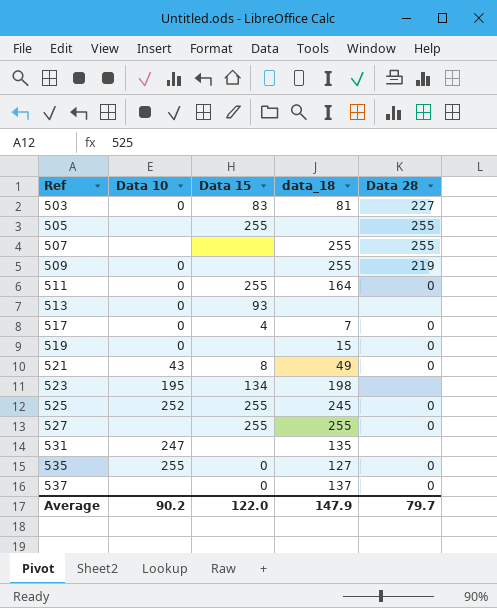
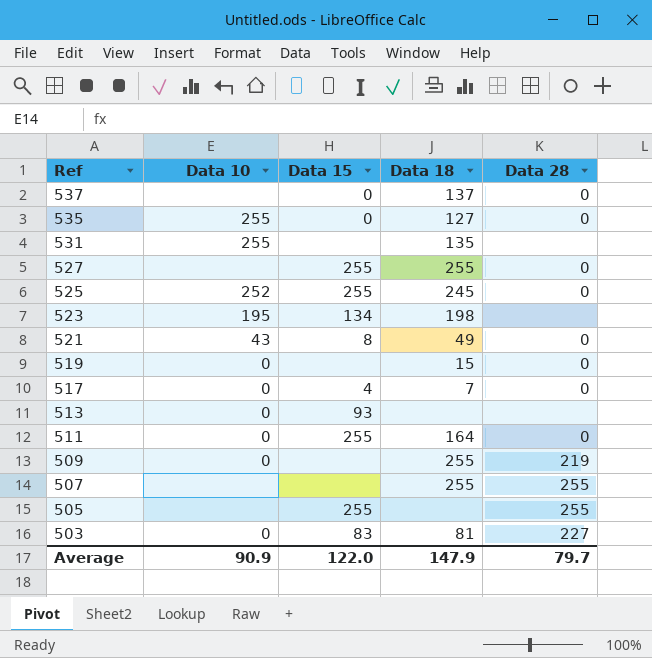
row order: Ref ascending -> Ref descending
column name: data_18 -> Data 18
531 | Data 10: 247 -> 255
Average | Data 10: 90.2 -> 90.9

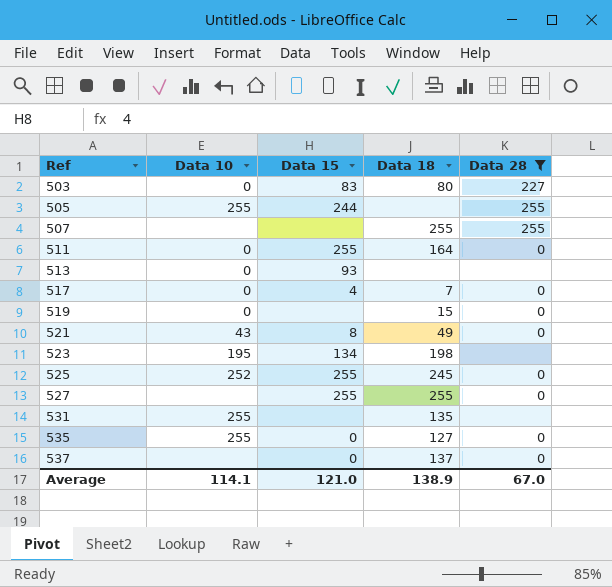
filter: none -> Data 28 != 219
row order: Ref descending -> Ref ascending
503 | Data 18: 81 -> 80
505 | Data 10: none -> 255
505 | Data 15: 255 -> 244
Average | Data 10: 90.9 -> 114.1
Average | Data 15: 122.0 -> 121.0
Average | Data 18: 147.9 -> 138.9
Average | Data 28: 79.7 -> 67.0

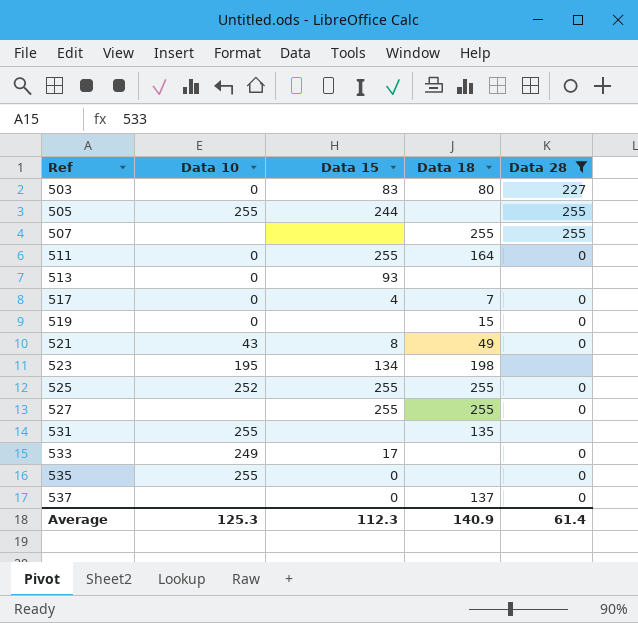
525 | Data 18: 245 -> 255
row 533: none -> 249 | 17 | none | 0
535 | Data 18: 127 -> none
Average | Data 10: 114.1 -> 125.3
Average | Data 15: 121.0 -> 112.3
Average | Data 18: 138.9 -> 140.9
Average | Data 28: 67.0 -> 61.4

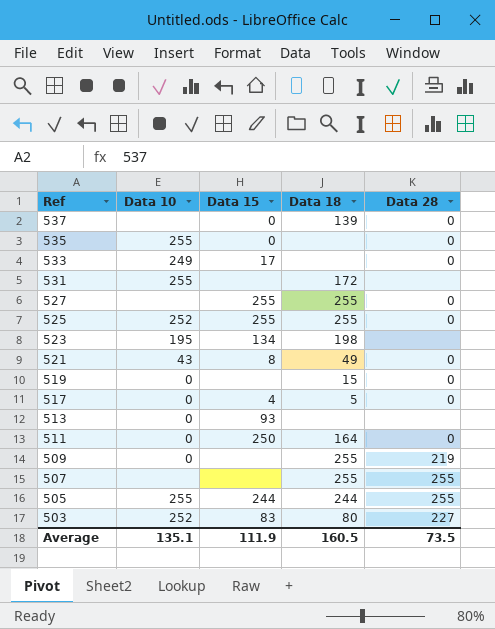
filter: Data 28 != 219 -> none
row order: Ref ascending -> Ref descending
537 | Data 18: 137 -> 139
531 | Data 18: 135 -> 172
517 | Data 18: 7 -> 5
511 | Data 15: 255 -> 250
505 | Data 18: none -> 244
503 | Data 10: 0 -> 252
Average | Data 10: 125.3 -> 135.1
Average | Data 15: 112.3 -> 111.9
Average | Data 18: 140.9 -> 160.5
Average | Data 28: 61.4 -> 73.5

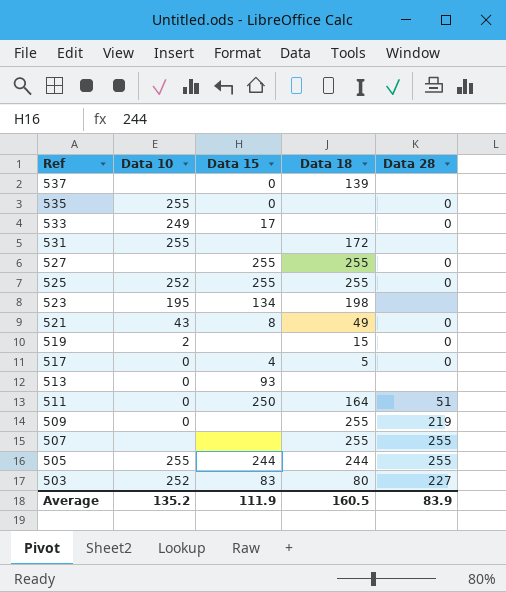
537 | Data 28: 0 -> none
519 | Data 10: 0 -> 2
511 | Data 28: 0 -> 51
Average | Data 10: 135.1 -> 135.2
Average | Data 28: 73.5 -> 83.9

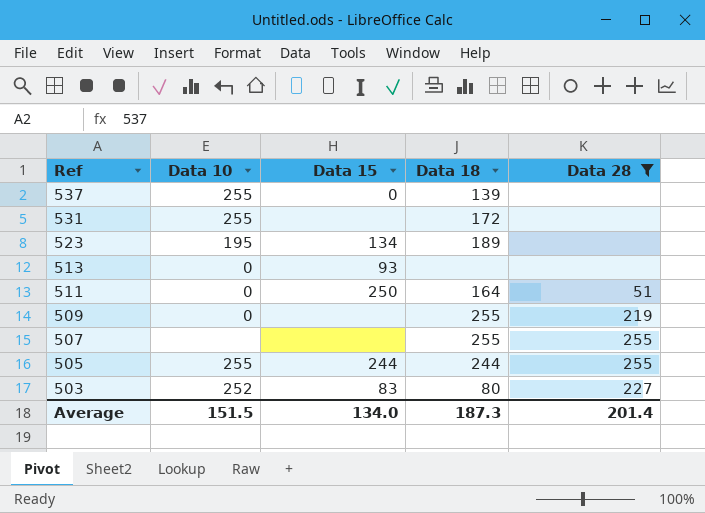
filter: none -> Data 28 != 0
537 | Data 10: none -> 255
523 | Data 18: 198 -> 189
Average | Data 10: 135.2 -> 151.5
Average | Data 15: 111.9 -> 134.0
Average | Data 18: 160.5 -> 187.3
Average | Data 28: 83.9 -> 201.4

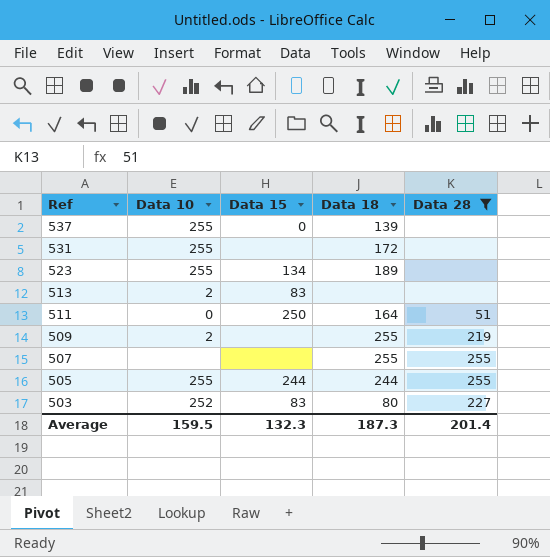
523 | Data 10: 195 -> 255
513 | Data 10: 0 -> 2
513 | Data 15: 93 -> 83
509 | Data 10: 0 -> 2
Average | Data 10: 151.5 -> 159.5
Average | Data 15: 134.0 -> 132.3

